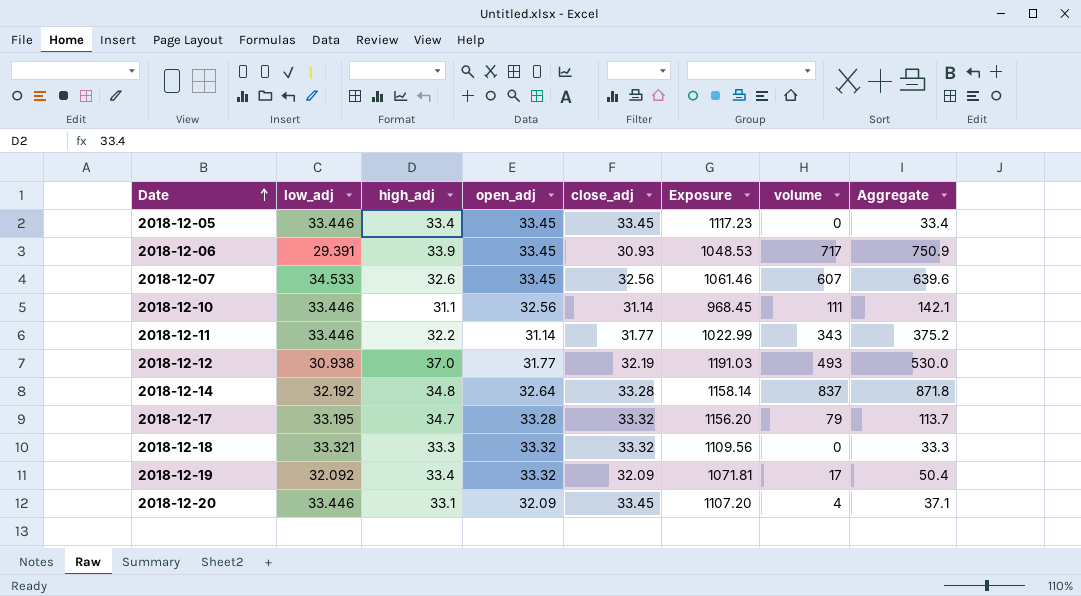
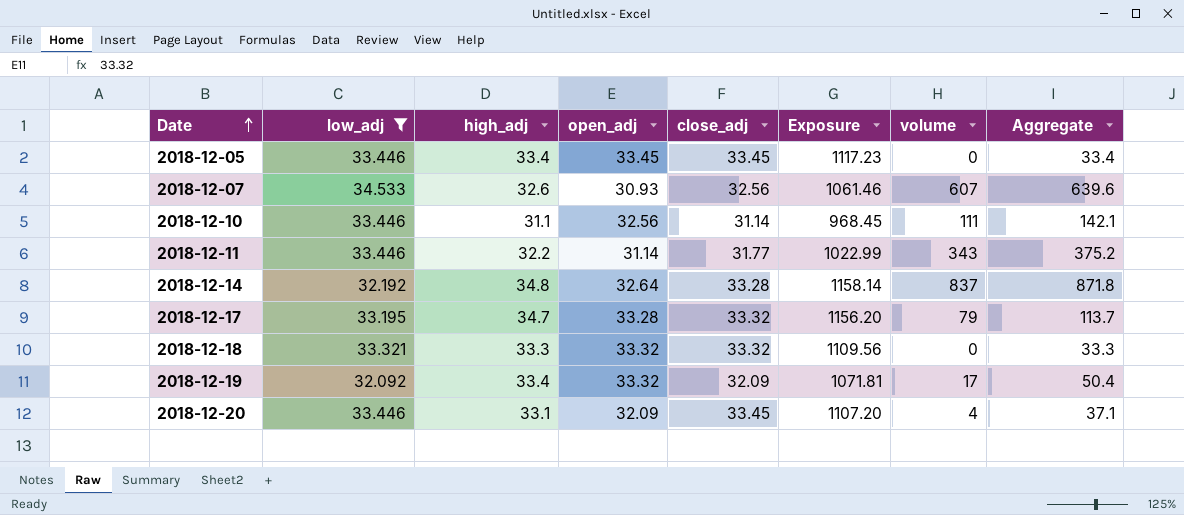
filter: none -> low_adj >= 32.092
2018-12-07 | open_adj: 33.45 -> 30.93

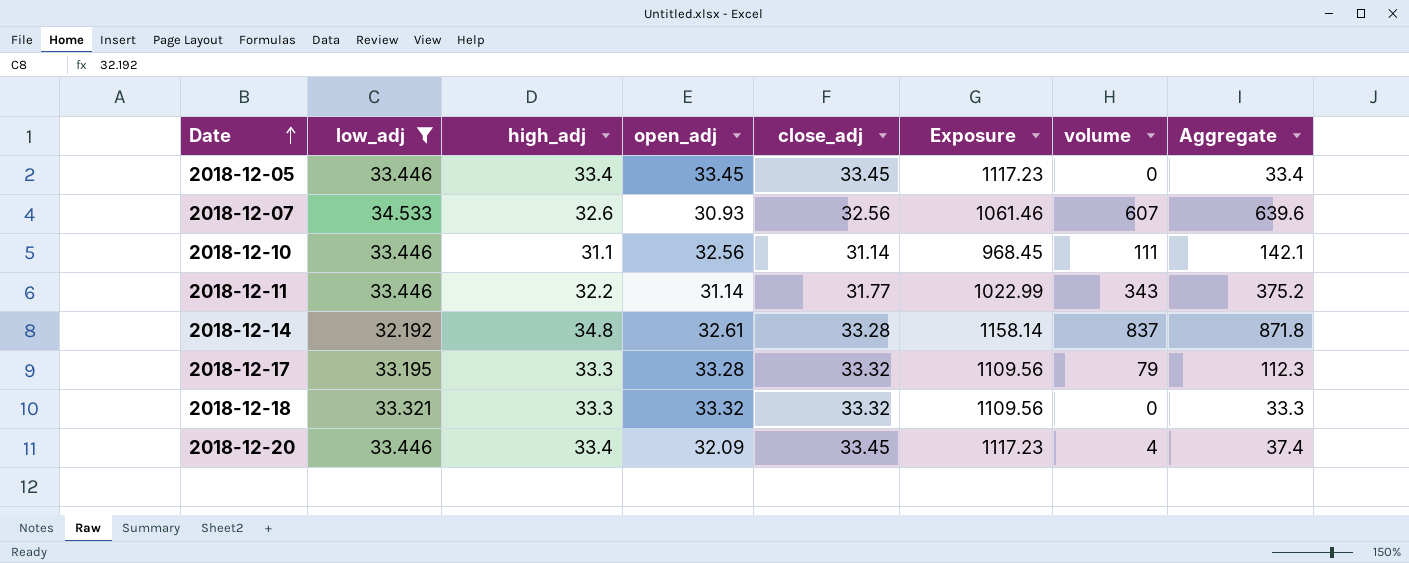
row 2018-12-19: 32.092 | 33.4 | 33.32 | 32.09 | 1071.81 | 17 | 50.4 -> none
2018-12-14 | open_adj: 32.64 -> 32.61
2018-12-17 | high_adj: 34.7 -> 33.3
2018-12-17 | Exposure: 1156.20 -> 1109.56
2018-12-17 | Aggregate: 113.7 -> 112.3
2018-12-20 | high_adj: 33.1 -> 33.4
2018-12-20 | Exposure: 1107.20 -> 1117.23
2018-12-20 | Aggregate: 37.1 -> 37.4

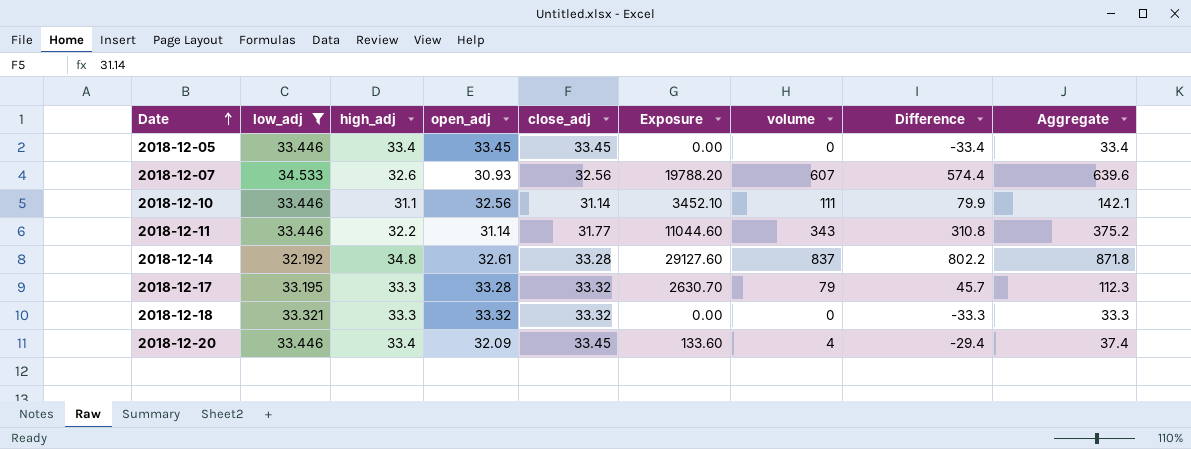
column Exposure | formula: [high_adj] * [close_adj] -> [high_adj] * [volume]
column Difference | formula: none -> [volume] - [high_adj]

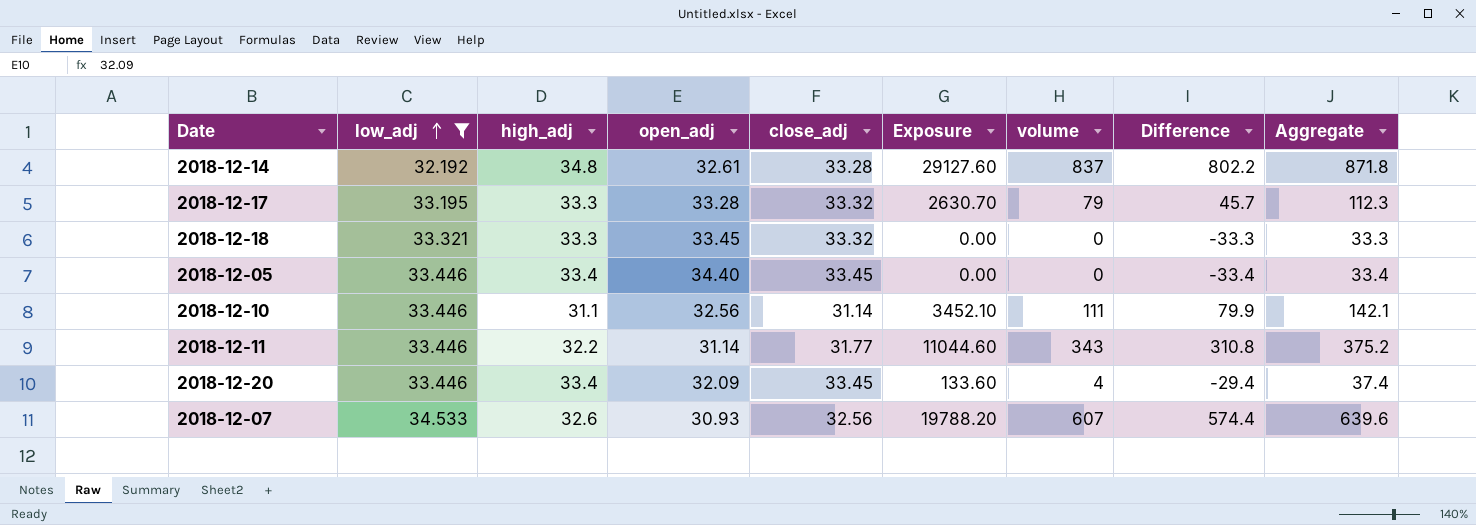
row order: Date ascending -> low_adj ascending
2018-12-18 | open_adj: 33.32 -> 33.45
2018-12-05 | open_adj: 33.45 -> 34.40

